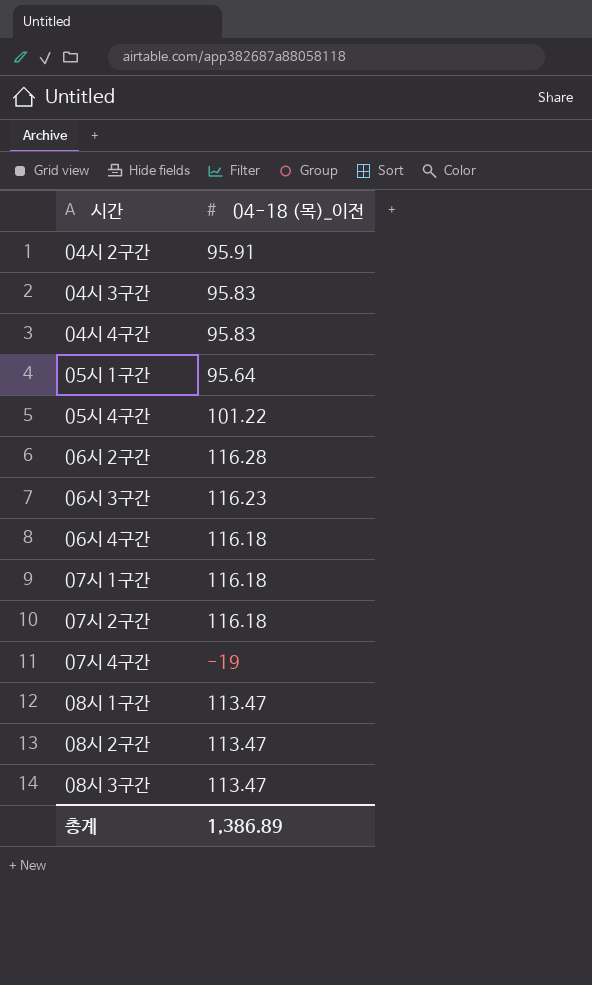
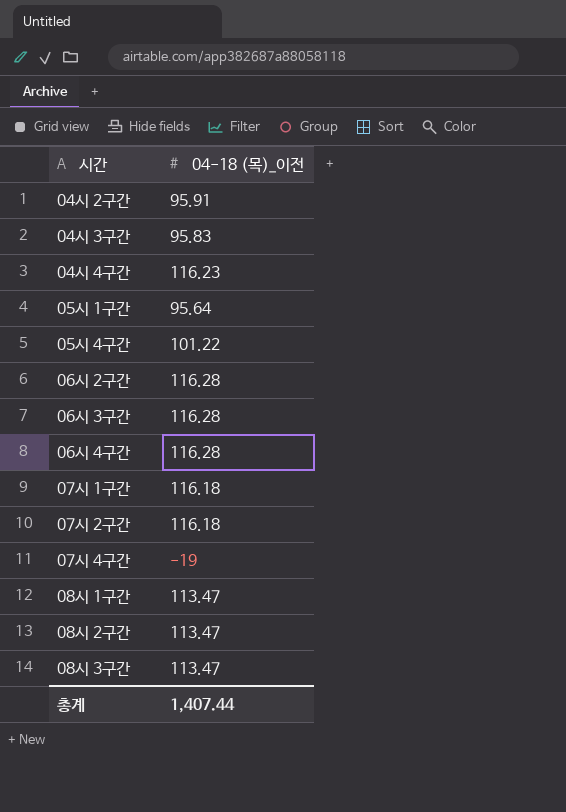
04시 4구간 | 04-18 (목)_이전: 95.83 -> 116.23
06시 3구간 | 04-18 (목)_이전: 116.23 -> 116.28
06시 4구간 | 04-18 (목)_이전: 116.18 -> 116.28
총계 | 04-18 (목)_이전: 1,386.89 -> 1,407.44

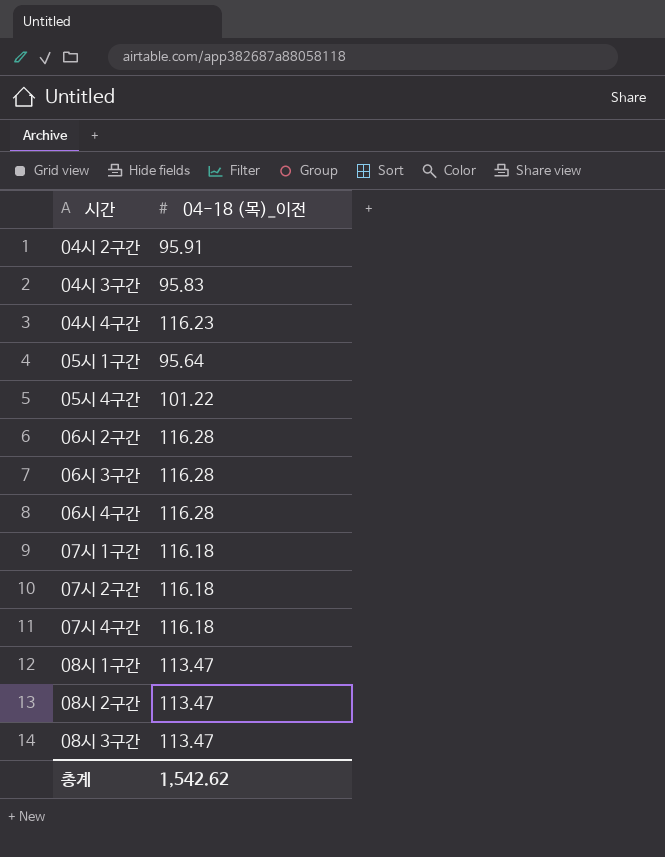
07시 4구간 | 04-18 (목)_이전: -19 -> 116.18
총계 | 04-18 (목)_이전: 1,407.44 -> 1,542.62

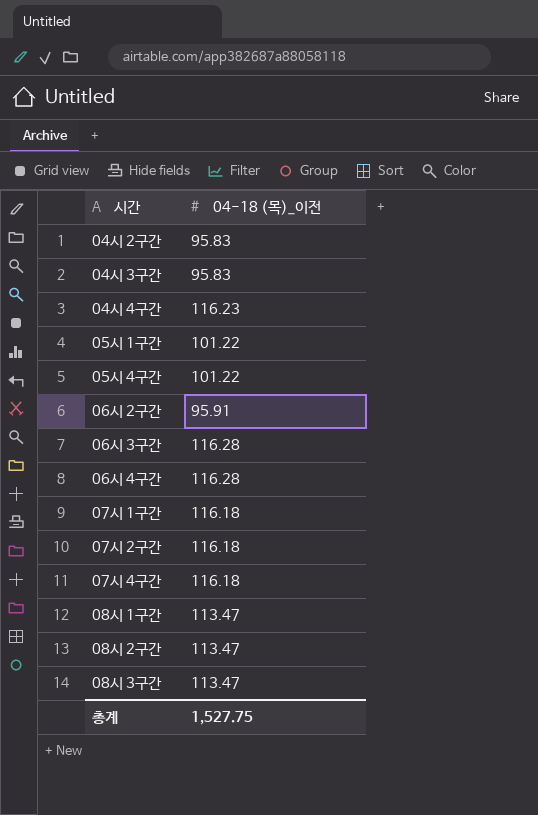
04시 2구간 | 04-18 (목)_이전: 95.91 -> 95.83
05시 1구간 | 04-18 (목)_이전: 95.64 -> 101.22
06시 2구간 | 04-18 (목)_이전: 116.28 -> 95.91
총계 | 04-18 (목)_이전: 1,542.62 -> 1,527.75

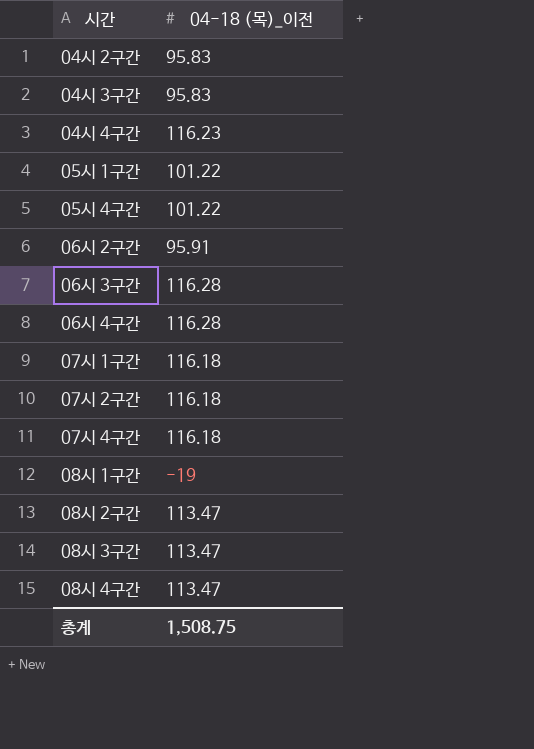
08시 1구간 | 04-18 (목)_이전: 113.47 -> -19
row 08시 4구간: none -> 113.47
총계 | 04-18 (목)_이전: 1,527.75 -> 1,508.75

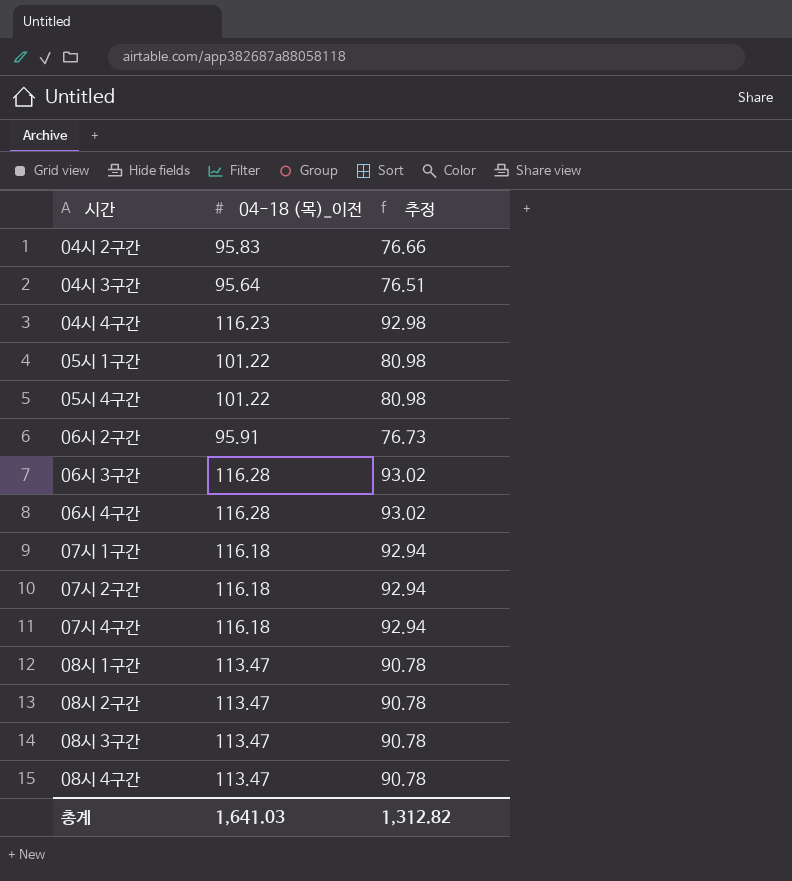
column 추정 | formula: none -> [04-18 (목)_이전] * 0.8
04시 3구간 | 04-18 (목)_이전: 95.83 -> 95.64
08시 1구간 | 04-18 (목)_이전: -19 -> 113.47
총계 | 04-18 (목)_이전: 1,508.75 -> 1,641.03

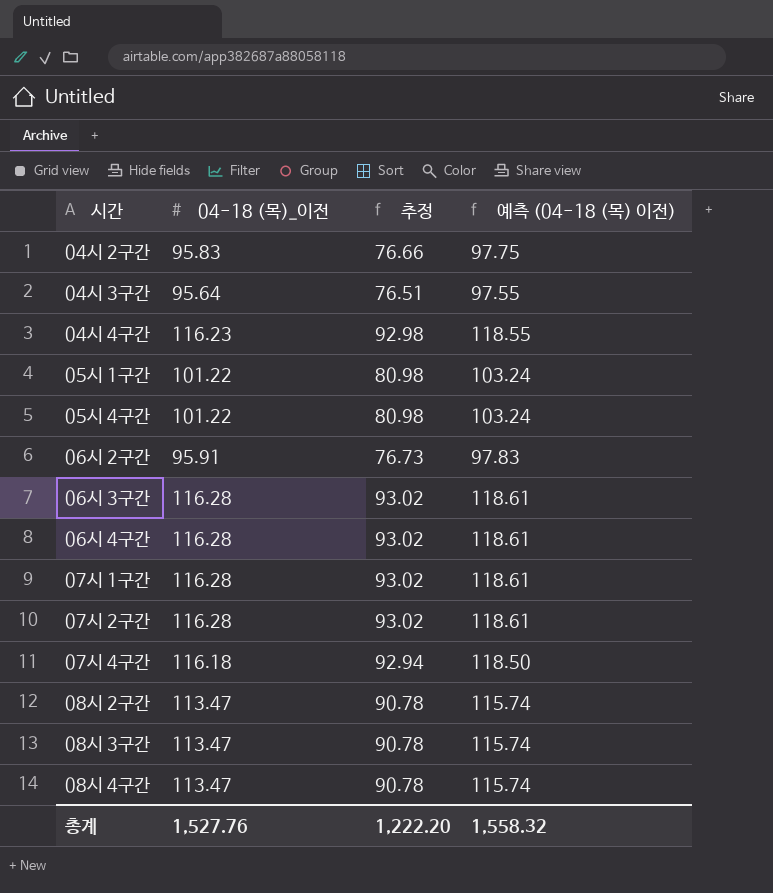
column 예측 (04-18 (목) 이전) | formula: none -> [04-18 (목)_이전] * 1.02
row 08시 1구간: 113.47 | 90.78 -> none
07시 1구간 | 04-18 (목)_이전: 116.18 -> 116.28
07시 1구간 | 추정: 92.94 -> 93.02
07시 2구간 | 04-18 (목)_이전: 116.18 -> 116.28
07시 2구간 | 추정: 92.94 -> 93.02
총계 | 04-18 (목)_이전: 1,641.03 -> 1,527.76
총계 | 추정: 1,312.82 -> 1,222.20

